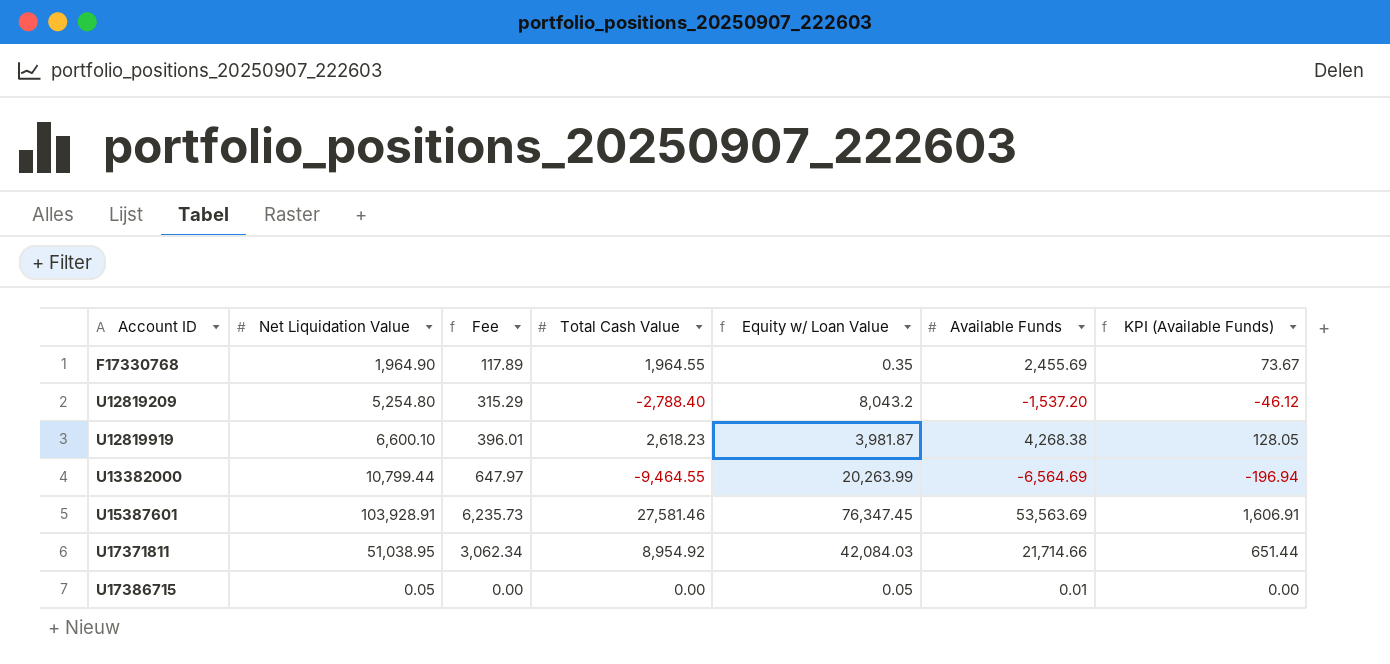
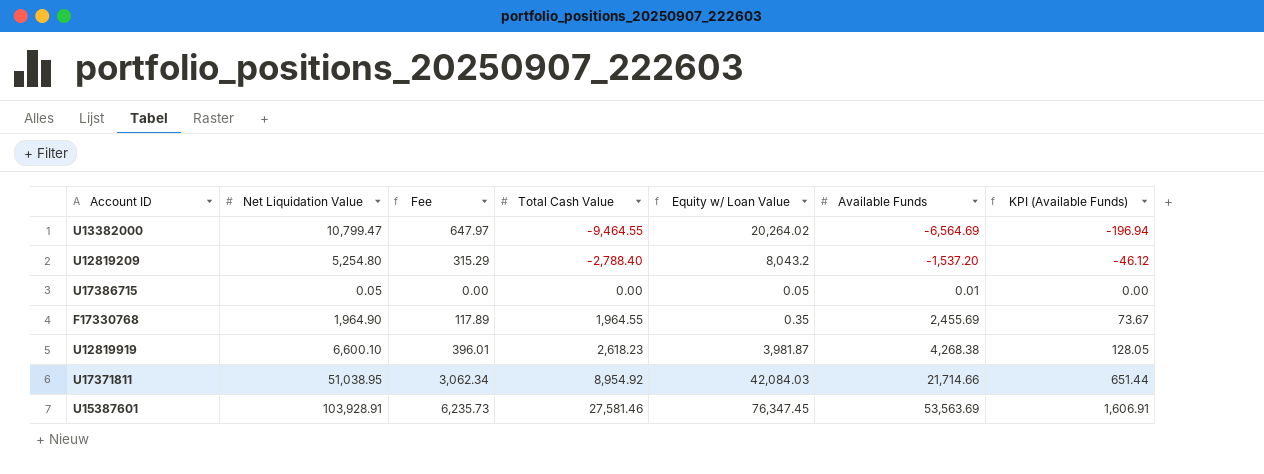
row order: Account ID ascending -> Total Cash Value ascending
U13382000 | Net Liquidation Value: 10,799.44 -> 10,799.47
U13382000 | Equity w/ Loan Value: 20,263.99 -> 20,264.02

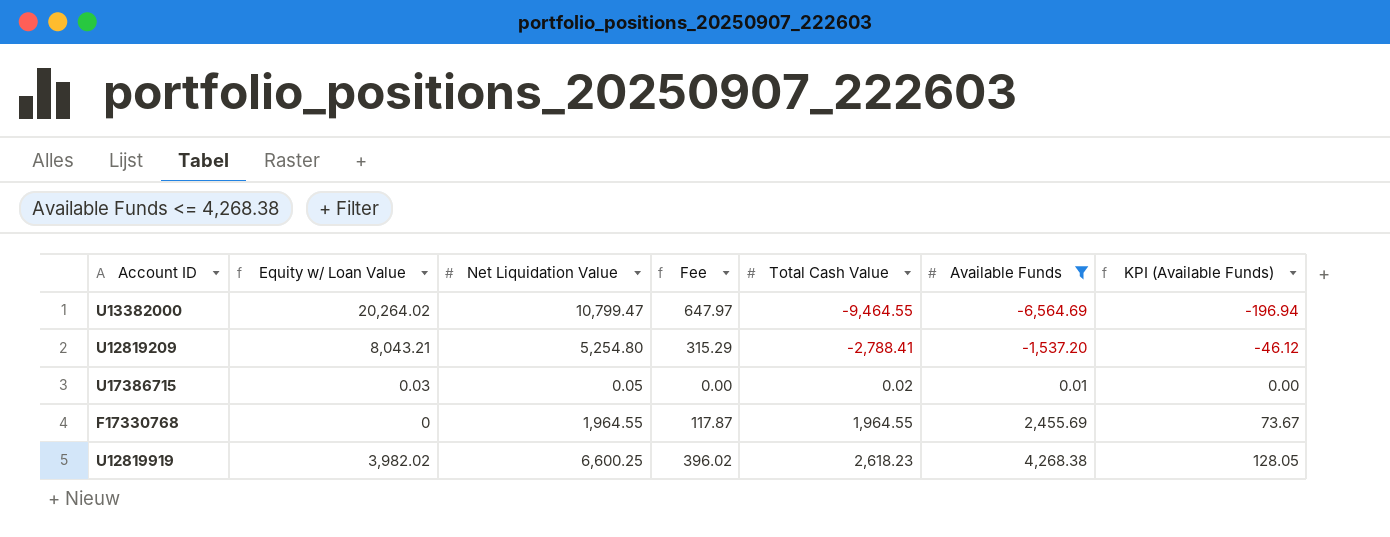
filter: none -> Available Funds <= 4,268.38
column Equity w/ Loan Value | position: 5 -> 2
U12819209 | Equity w/ Loan Value: 8,043.2 -> 8,043.21
U12819209 | Total Cash Value: -2,788.40 -> -2,788.41
U17386715 | Equity w/ Loan Value: 0.05 -> 0.03
U17386715 | Total Cash Value: 0.00 -> 0.02
F17330768 | Equity w/ Loan Value: 0.35 -> 0
F17330768 | Net Liquidation Value: 1,964.90 -> 1,964.55
F17330768 | Fee: 117.89 -> 117.87
U12819919 | Equity w/ Loan Value: 3,981.87 -> 3,982.02
U12819919 | Net Liquidation Value: 6,600.10 -> 6,600.25
U12819919 | Fee: 396.01 -> 396.02

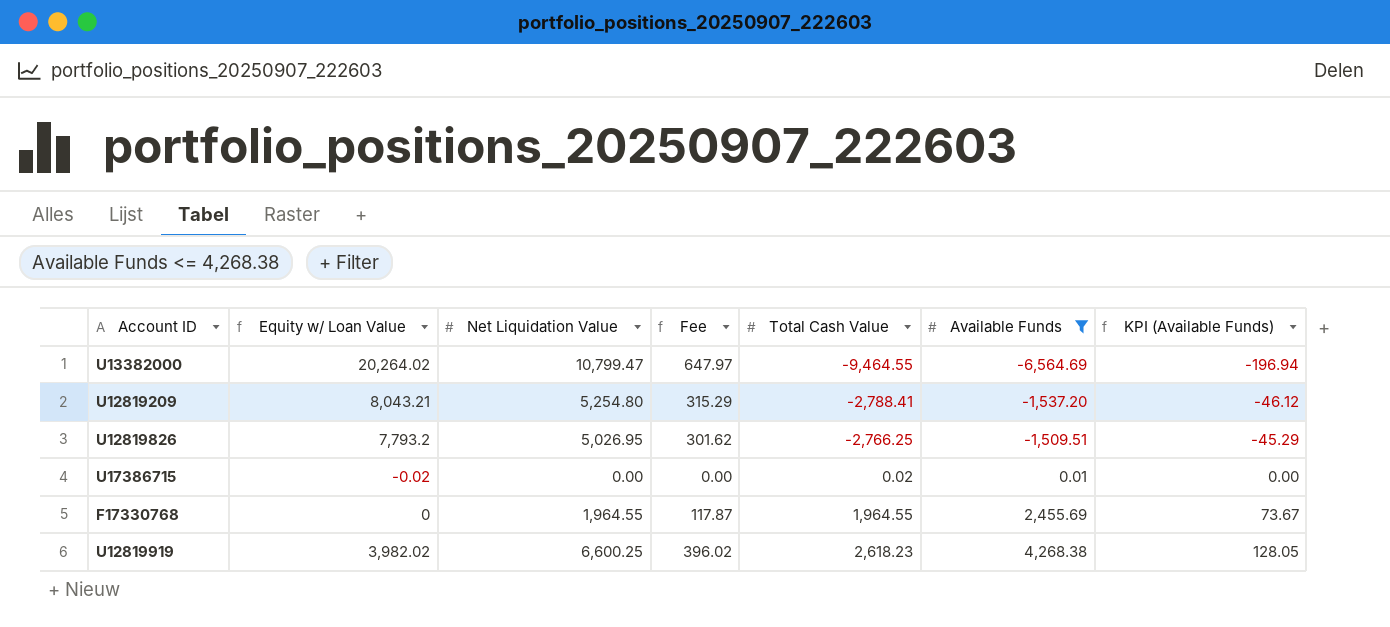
row U12819826: none -> 7,793.2 | 5,026.95 | 301.62 | -2,766.25 | -1,509.51 | -45.29
U17386715 | Equity w/ Loan Value: 0.03 -> -0.02
U17386715 | Net Liquidation Value: 0.05 -> 0.00

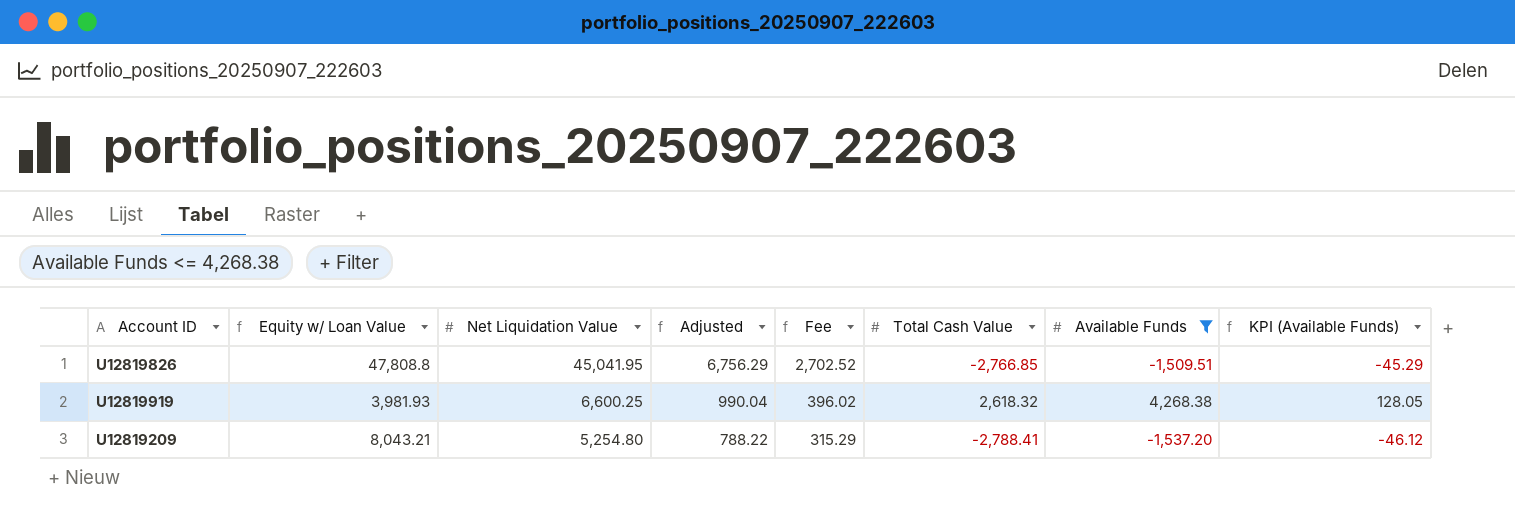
row order: Total Cash Value ascending -> Net Liquidation Value descending
column Adjusted | formula: none -> [Net Liquidation Value] * 0.15
row U13382000: 20,264.02 | 10,799.47 | 647.97 | -9,464.55 | -6,564.69 | -196.94 -> none
row U17386715: -0.02 | 0.00 | 0.00 | 0.02 | 0.01 | 0.00 -> none
row F17330768: 0 | 1,964.55 | 117.87 | 1,964.55 | 2,455.69 | 73.67 -> none
U12819826 | Equity w/ Loan Value: 7,793.2 -> 47,808.8
U12819826 | Net Liquidation Value: 5,026.95 -> 45,041.95
U12819826 | Fee: 301.62 -> 2,702.52
U12819826 | Total Cash Value: -2,766.25 -> -2,766.85
U12819919 | Equity w/ Loan Value: 3,982.02 -> 3,981.93
U12819919 | Total Cash Value: 2,618.23 -> 2,618.32

